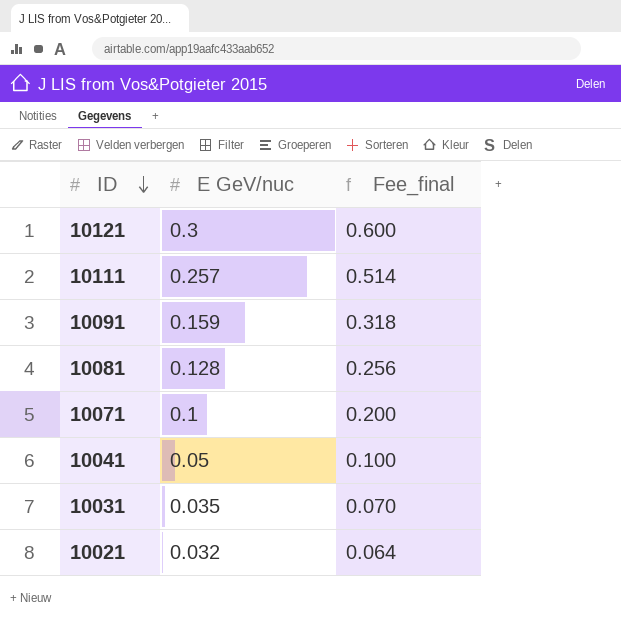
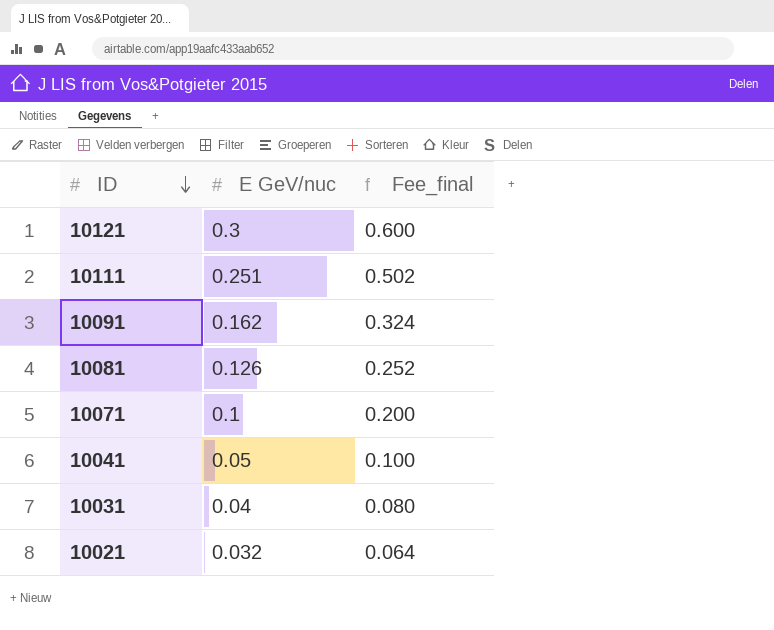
10111 | E GeV/nuc: 0.257 -> 0.251
10111 | Fee_final: 0.514 -> 0.502
10091 | E GeV/nuc: 0.159 -> 0.162
10091 | Fee_final: 0.318 -> 0.324
10081 | E GeV/nuc: 0.128 -> 0.126
10081 | Fee_final: 0.256 -> 0.252
10031 | E GeV/nuc: 0.035 -> 0.04
10031 | Fee_final: 0.070 -> 0.080

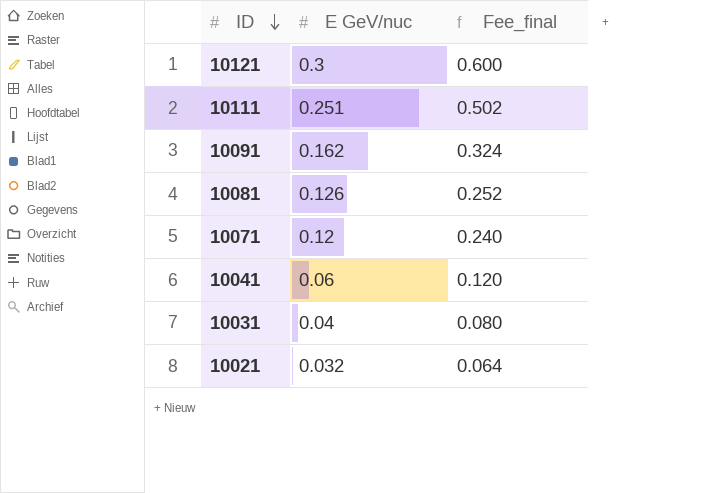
10071 | E GeV/nuc: 0.1 -> 0.12
10071 | Fee_final: 0.200 -> 0.240
10041 | E GeV/nuc: 0.05 -> 0.06
10041 | Fee_final: 0.100 -> 0.120

